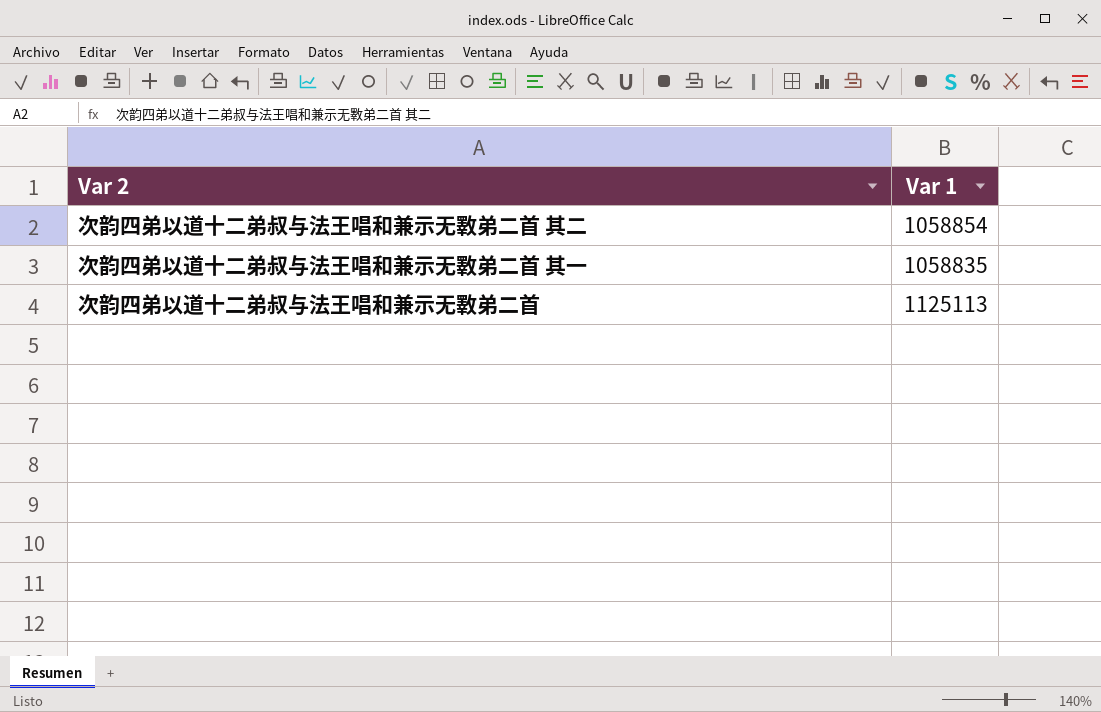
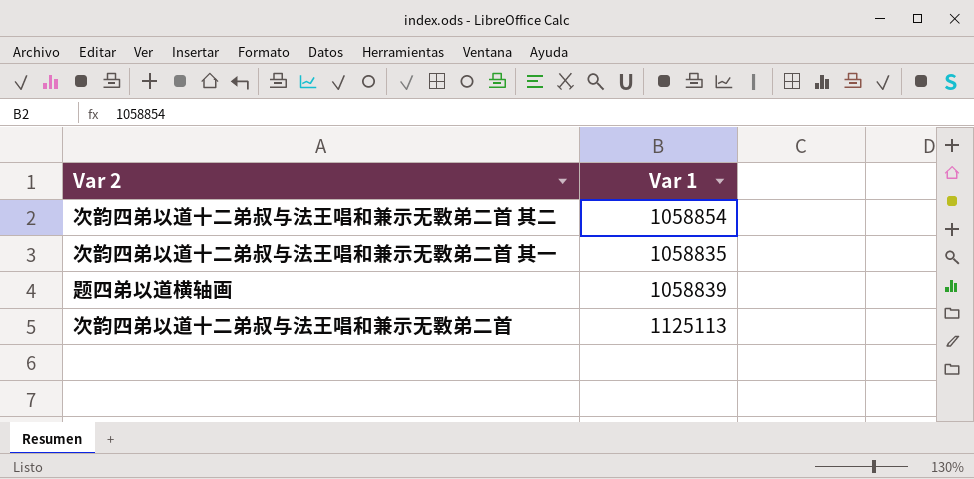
row 题四弟以道横轴画: none -> 1058839

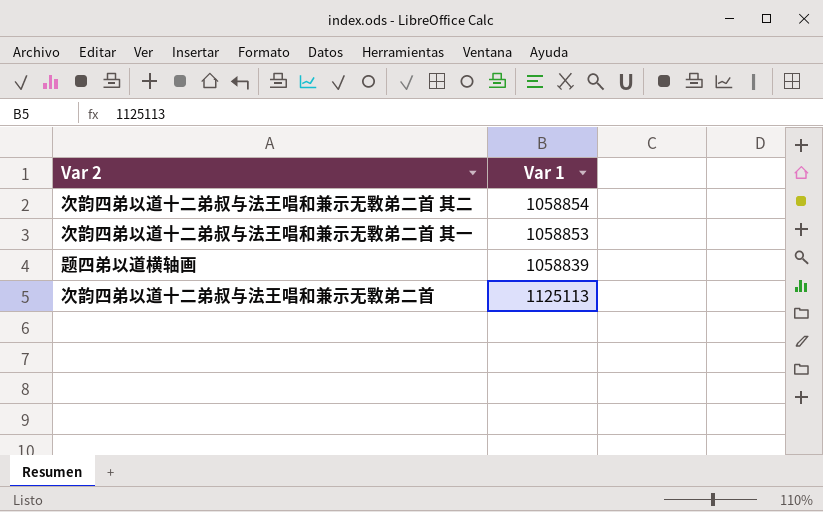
次韵四弟以道十二弟叔与法王唱和兼示无斁弟二首 其一 | Var 1: 1058835 -> 1058853

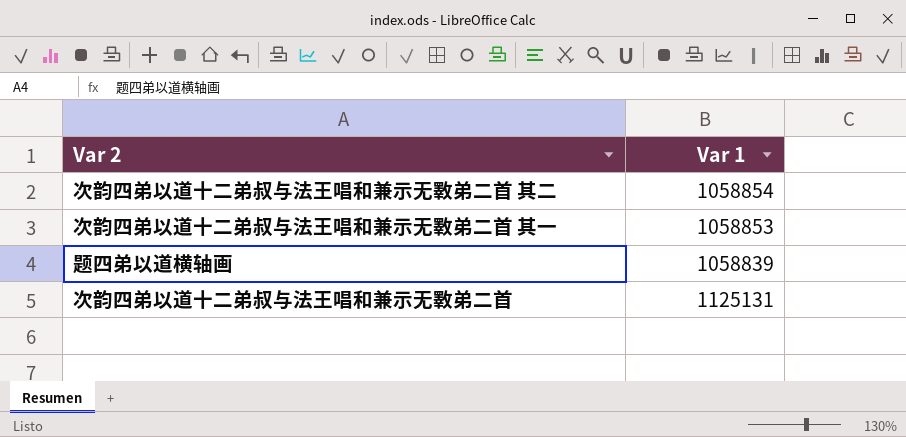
次韵四弟以道十二弟叔与法王唱和兼示无斁弟二首 | Var 1: 1125113 -> 1125131

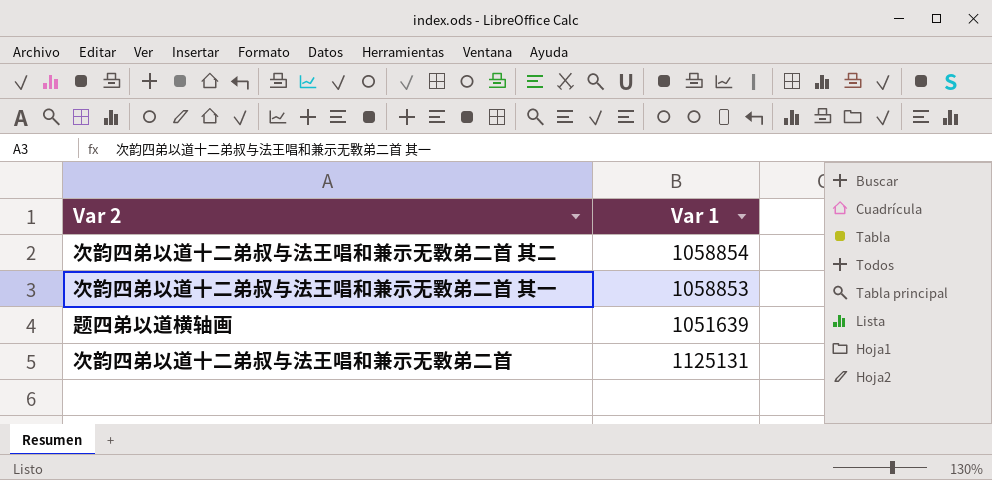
题四弟以道横轴画 | Var 1: 1058839 -> 1051639

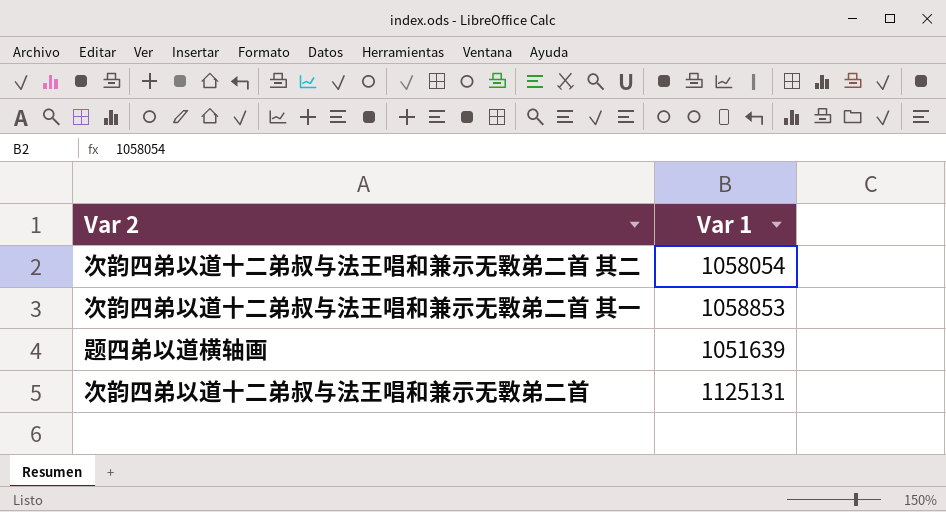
次韵四弟以道十二弟叔与法王唱和兼示无斁弟二首 其二 | Var 1: 1058854 -> 1058054

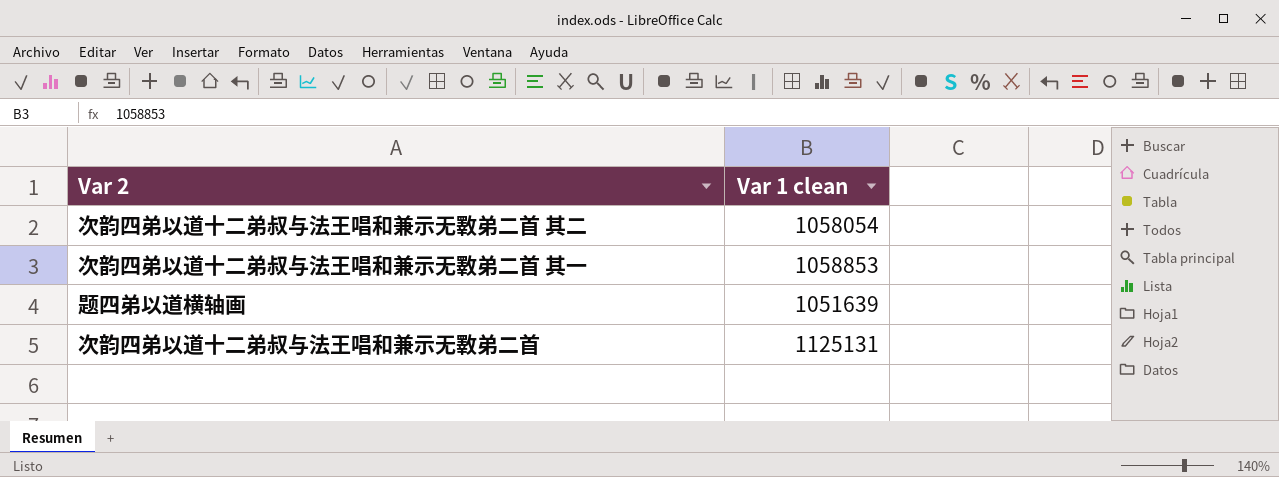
column name: Var 1 -> Var 1 clean

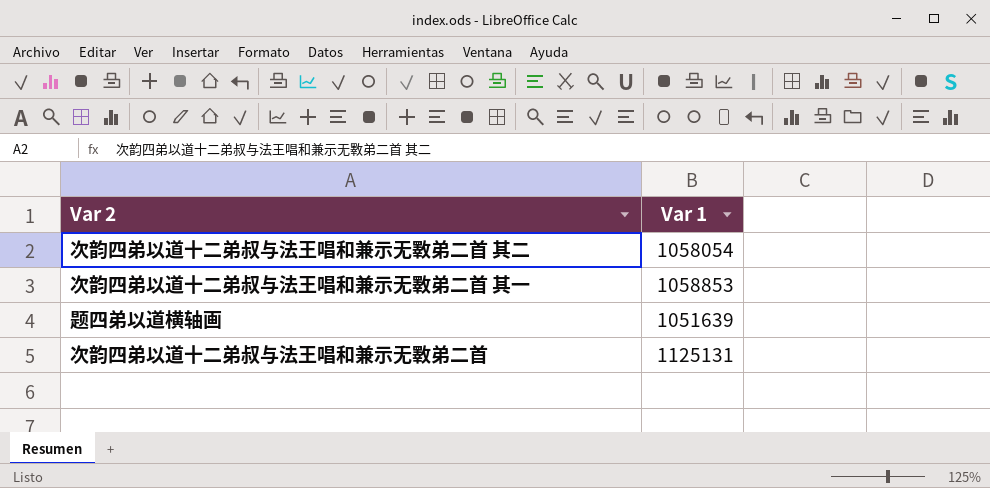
column name: Var 1 clean -> Var 1

